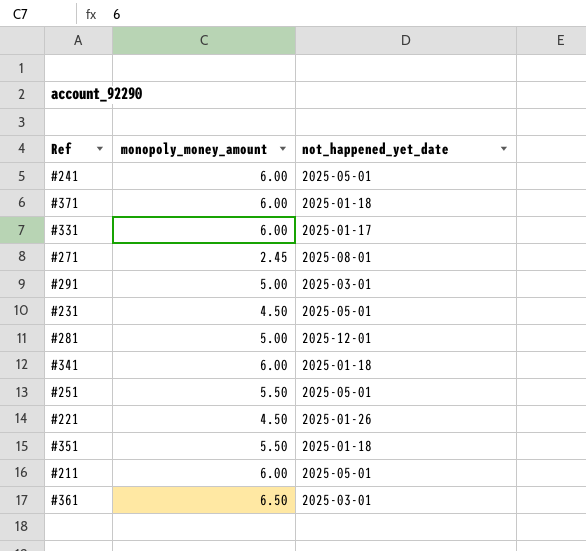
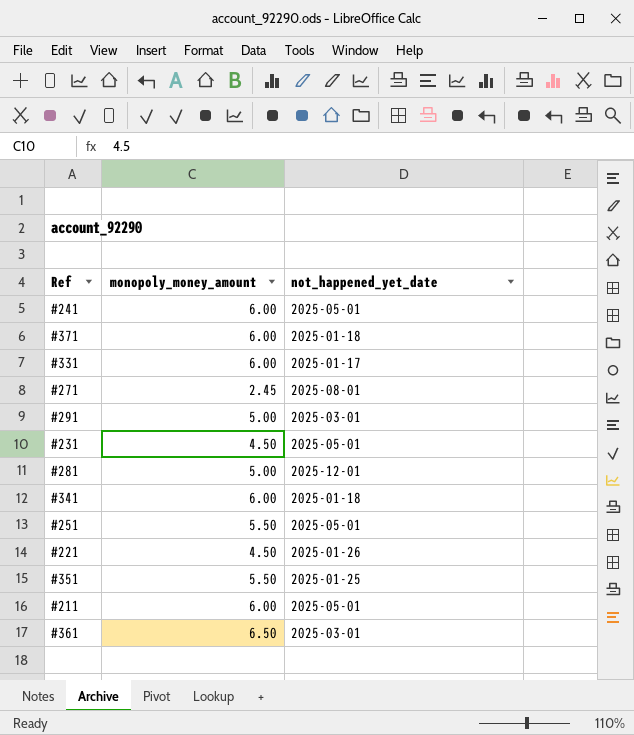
#351 | not_happened_yet_date: 2025-01-18 -> 2025-01-25

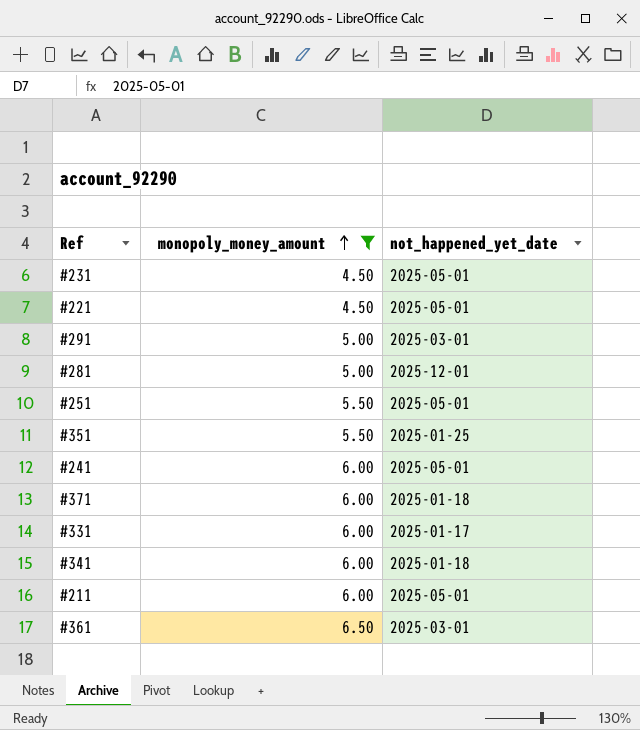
filter: none -> monopoly_money_amount != 2.45
row order: none -> monopoly_money_amount ascending
#221 | not_happened_yet_date: 2025-01-26 -> 2025-05-01

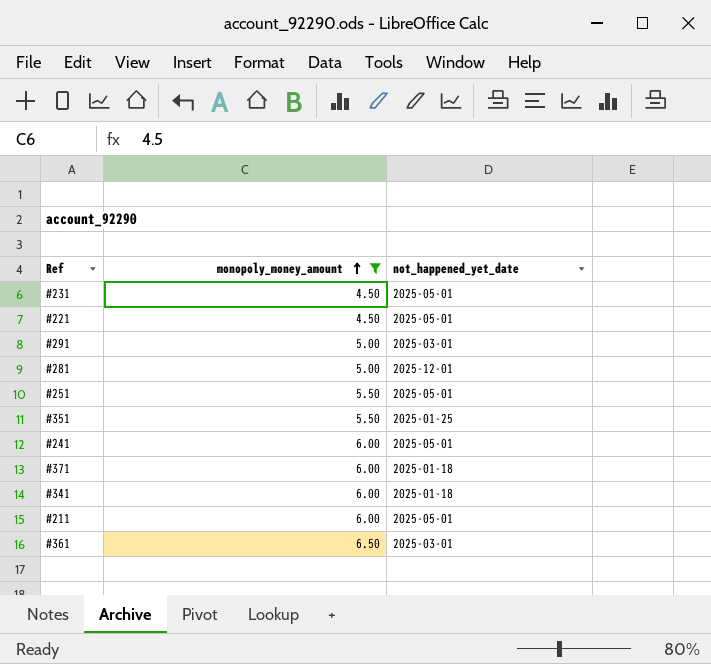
row #331: 6.00 | 2025-01-17 -> none

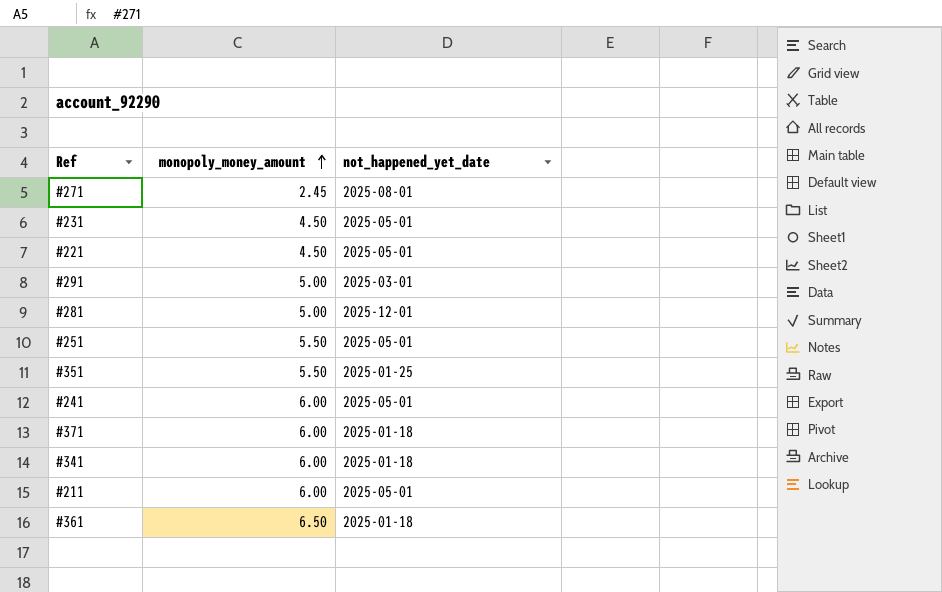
filter: monopoly_money_amount != 2.45 -> none
#361 | not_happened_yet_date: 2025-03-01 -> 2025-01-18

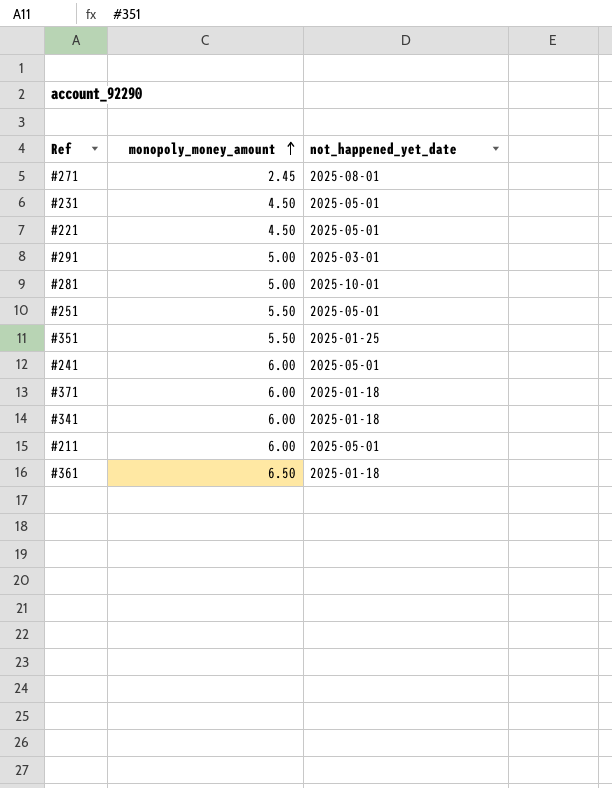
#281 | not_happened_yet_date: 2025-12-01 -> 2025-10-01

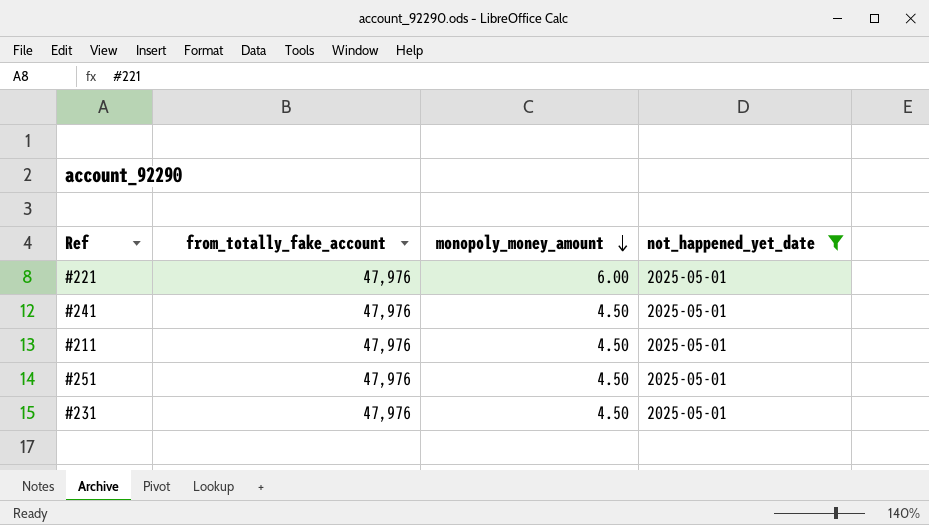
filter: none -> not_happened_yet_date = 2025-05-01
row order: monopoly_money_amount ascending -> monopoly_money_amount descending
column from_totally_fake_account | position: none -> 2
#221 | monopoly_money_amount: 4.50 -> 6.00
#241 | monopoly_money_amount: 6.00 -> 4.50
#211 | monopoly_money_amount: 6.00 -> 4.50
#251 | monopoly_money_amount: 5.50 -> 4.50

